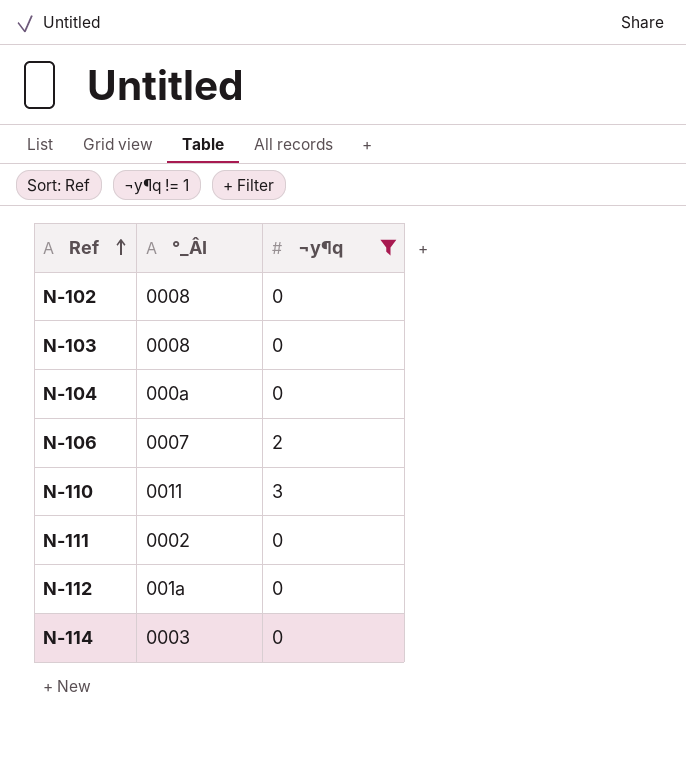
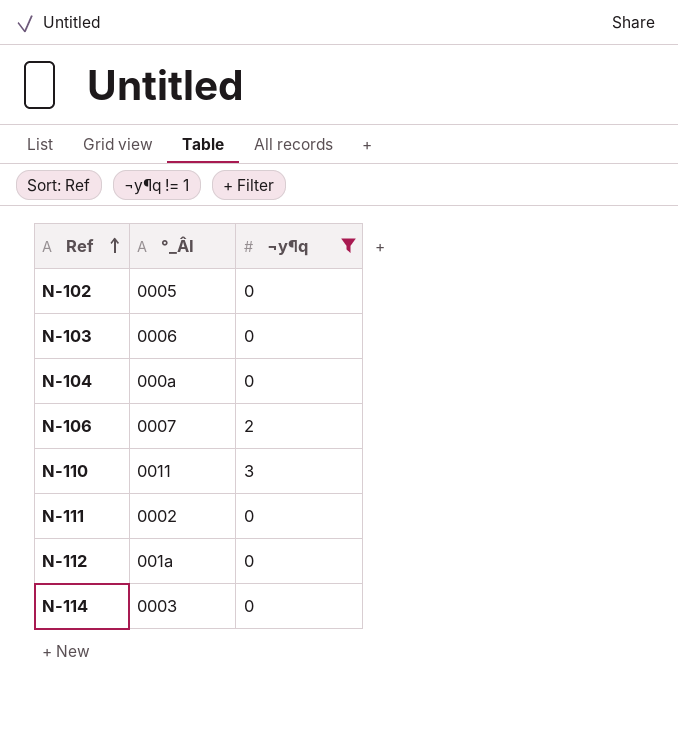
N-102 | °_ÂI: 0008 -> 0005
N-103 | °_ÂI: 0008 -> 0006

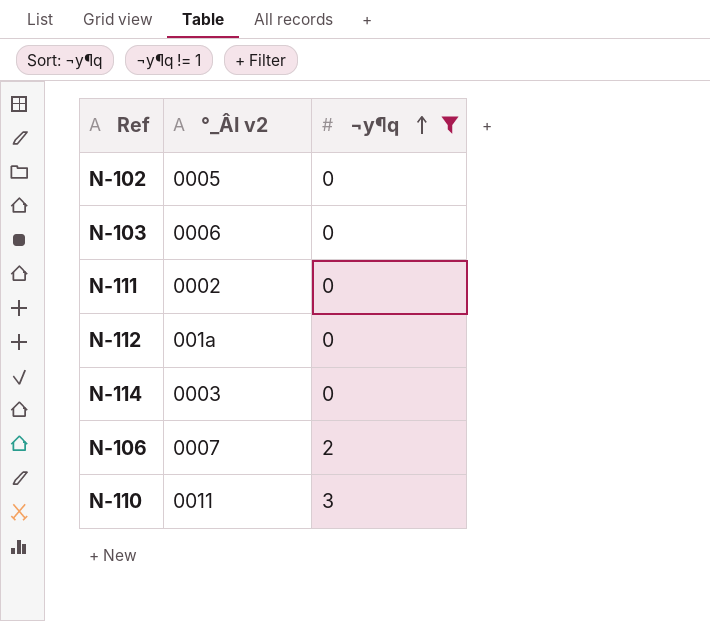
row order: Ref ascending -> ¬y¶q ascending
column name: °_ÂI -> °_ÂI v2
row N-104: 000a | 0 -> none

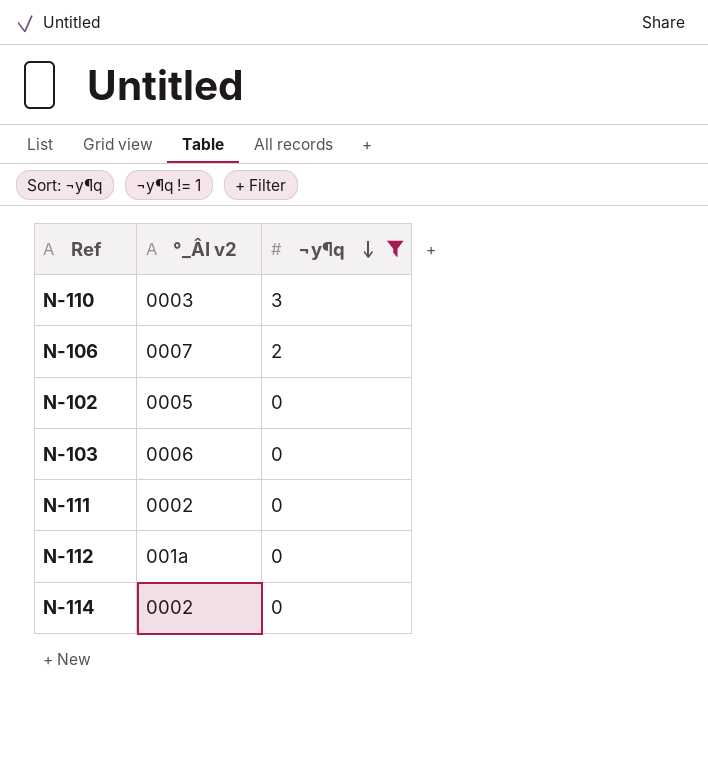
row order: ¬y¶q ascending -> ¬y¶q descending
N-110 | °_ÂI v2: 0011 -> 0003
N-114 | °_ÂI v2: 0003 -> 0002

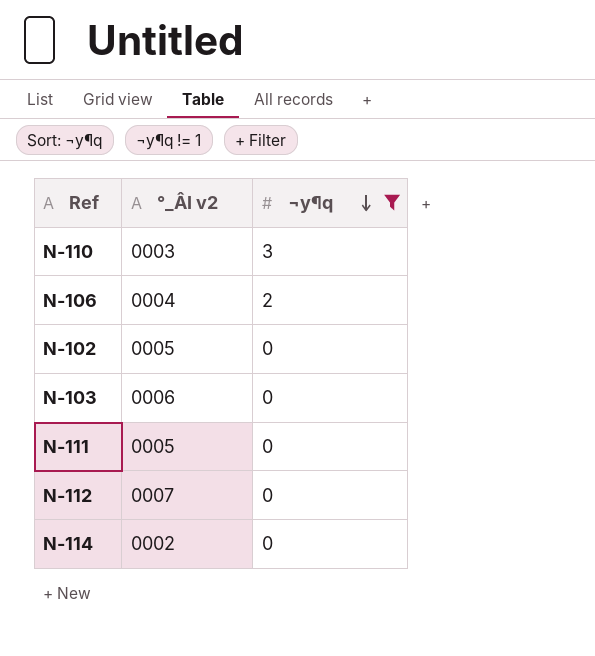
N-106 | °_ÂI v2: 0007 -> 0004
N-111 | °_ÂI v2: 0002 -> 0005
N-112 | °_ÂI v2: 001a -> 0007

